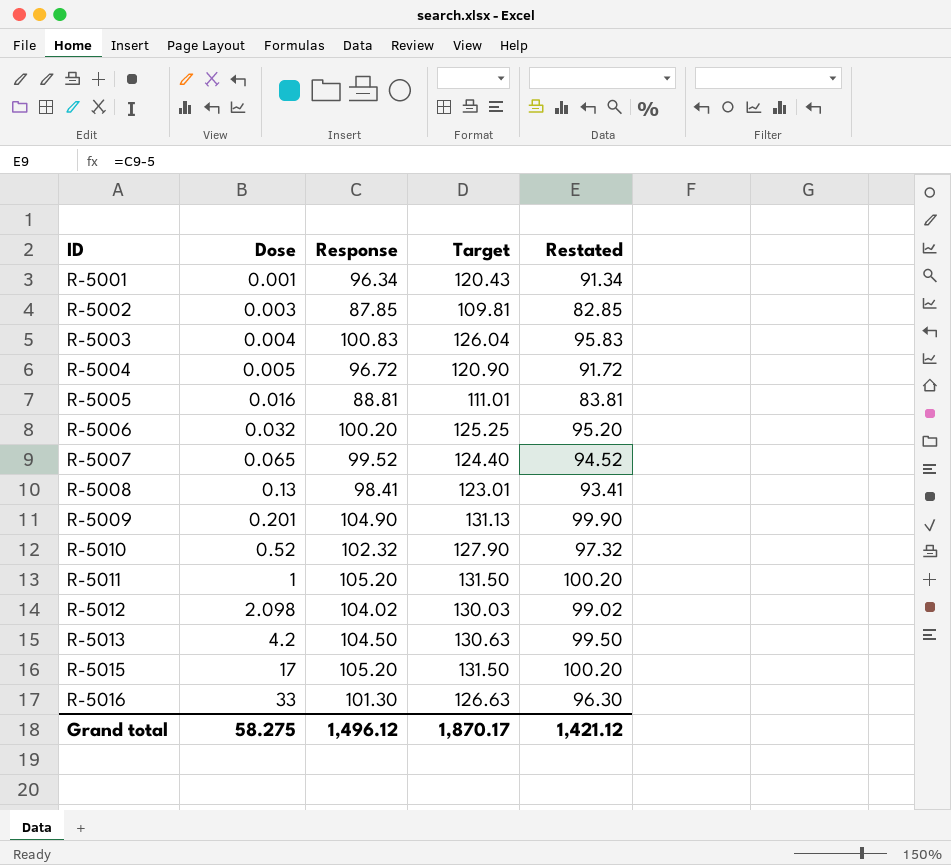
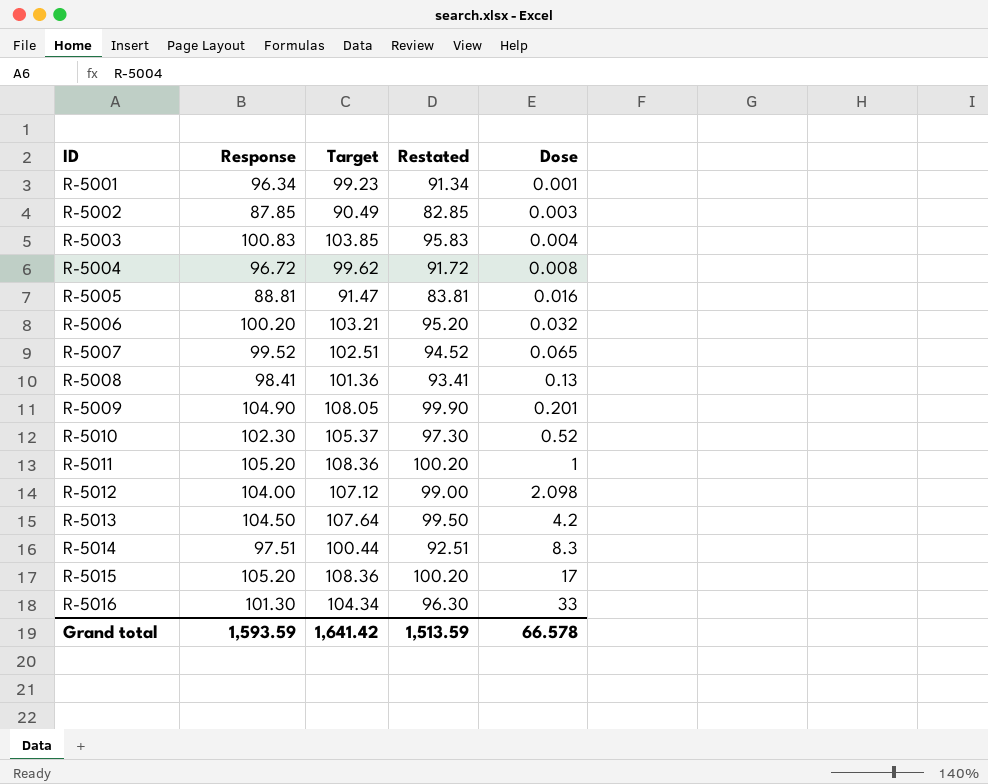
column Target | formula: [Response] * 1.25 -> [Response] * 1.03
column Dose | position: 2 -> 5
R-5004 | Dose: 0.005 -> 0.008
R-5010 | Response: 102.32 -> 102.30
R-5010 | Restated: 97.32 -> 97.30
R-5012 | Response: 104.02 -> 104.00
R-5012 | Restated: 99.02 -> 99.00
row R-5014: none -> 97.51 | 100.44 | 92.51 | 8.3
Grand total | Response: 1,496.12 -> 1,593.59
Grand total | Target: 1,870.17 -> 1,641.42
Grand total | Restated: 1,421.12 -> 1,513.59
Grand total | Dose: 58.275 -> 66.578

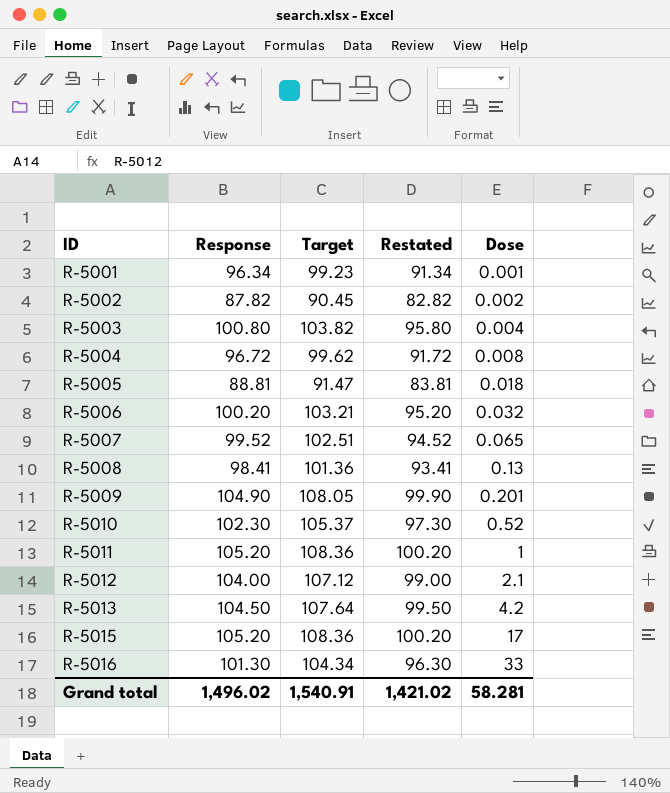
row R-5014: 97.51 | 100.44 | 92.51 | 8.3 -> none
R-5002 | Response: 87.85 -> 87.82
R-5002 | Target: 90.49 -> 90.45
R-5002 | Restated: 82.85 -> 82.82
R-5002 | Dose: 0.003 -> 0.002
R-5003 | Response: 100.83 -> 100.80
R-5003 | Target: 103.85 -> 103.82
R-5003 | Restated: 95.83 -> 95.80
R-5005 | Dose: 0.016 -> 0.018
R-5012 | Dose: 2.098 -> 2.1
Grand total | Response: 1,593.59 -> 1,496.02
Grand total | Target: 1,641.42 -> 1,540.91
Grand total | Restated: 1,513.59 -> 1,421.02
Grand total | Dose: 66.578 -> 58.281

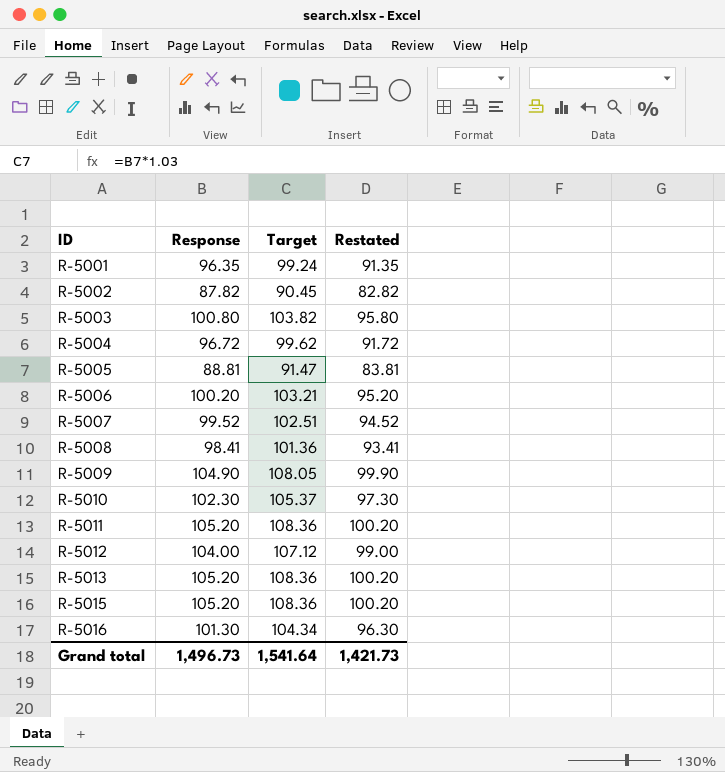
column Dose | position: 5 -> none
R-5001 | Response: 96.34 -> 96.35
R-5001 | Target: 99.23 -> 99.24
R-5001 | Restated: 91.34 -> 91.35
R-5013 | Response: 104.50 -> 105.20
R-5013 | Target: 107.64 -> 108.36
R-5013 | Restated: 99.50 -> 100.20
Grand total | Response: 1,496.02 -> 1,496.73
Grand total | Target: 1,540.91 -> 1,541.64
Grand total | Restated: 1,421.02 -> 1,421.73

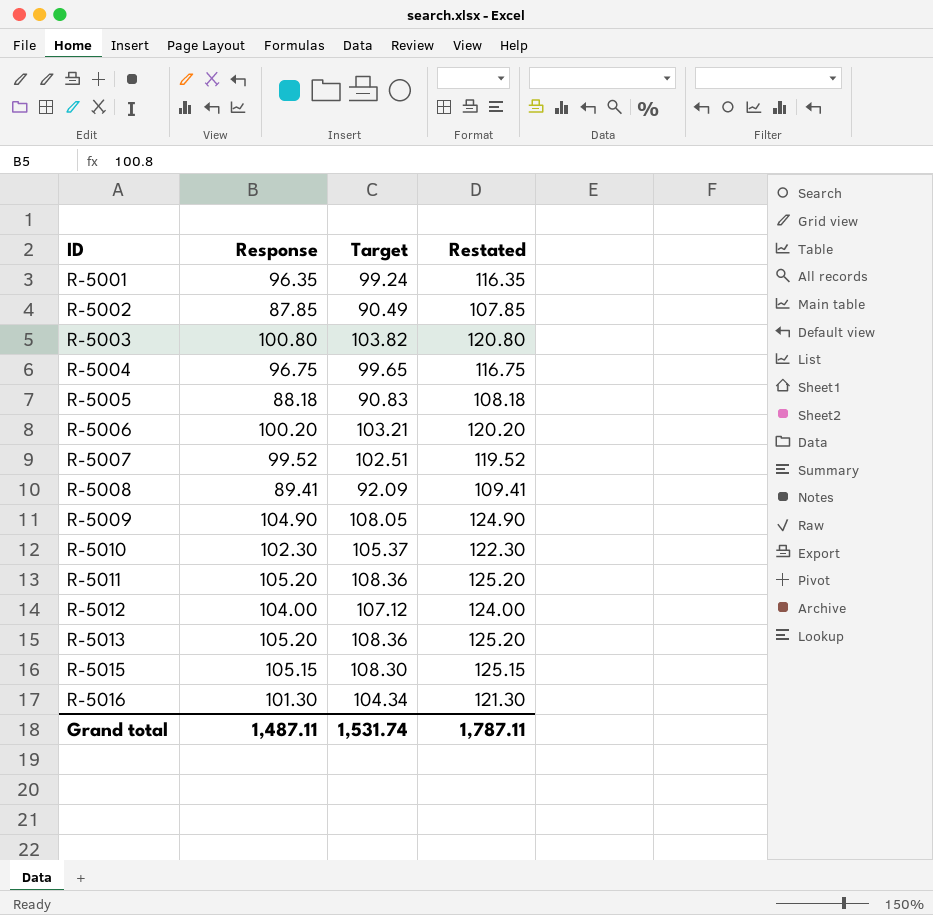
column Restated | formula: [Response] - 5 -> [Response] + 20
R-5002 | Response: 87.82 -> 87.85
R-5002 | Target: 90.45 -> 90.49
R-5004 | Response: 96.72 -> 96.75
R-5004 | Target: 99.62 -> 99.65
R-5005 | Response: 88.81 -> 88.18
R-5005 | Target: 91.47 -> 90.83
R-5008 | Response: 98.41 -> 89.41
R-5008 | Target: 101.36 -> 92.09
R-5015 | Response: 105.20 -> 105.15
R-5015 | Target: 108.36 -> 108.30
Grand total | Response: 1,496.73 -> 1,487.11
Grand total | Target: 1,541.64 -> 1,531.74
Grand total | Restated: 1,421.73 -> 1,787.11

